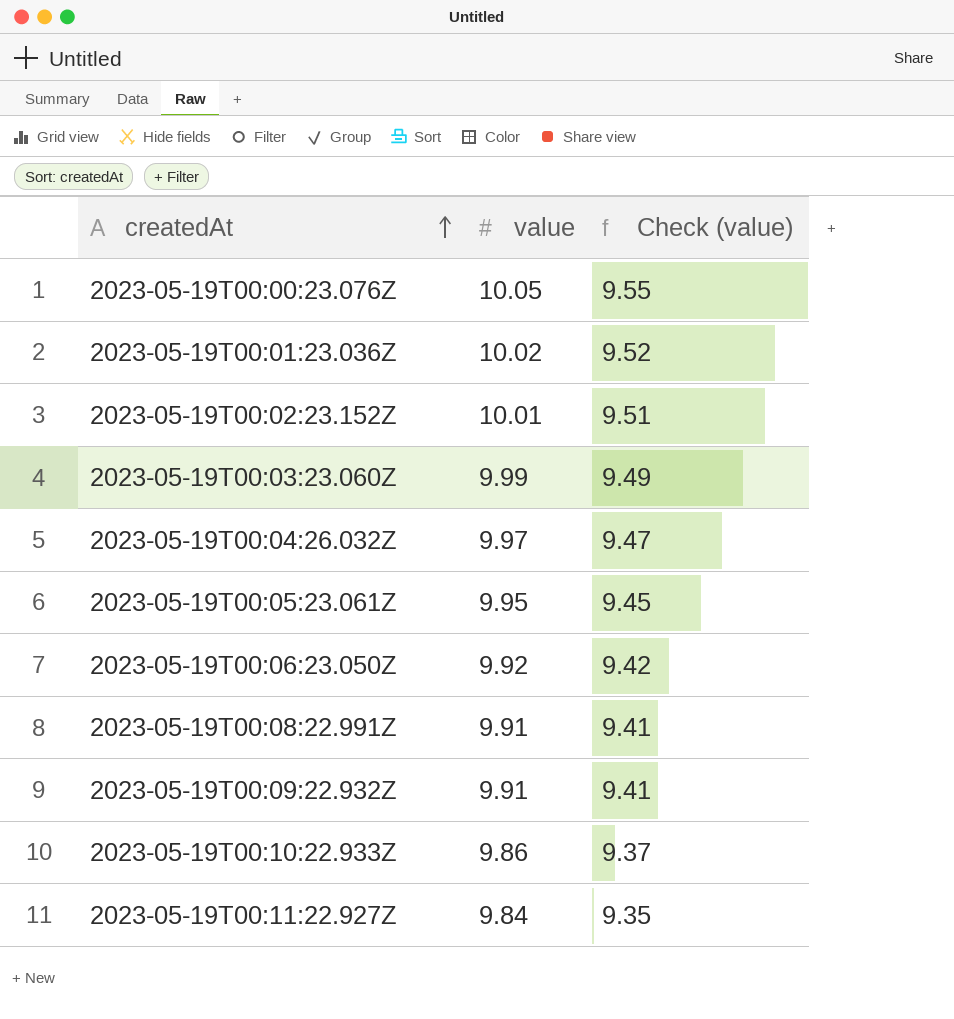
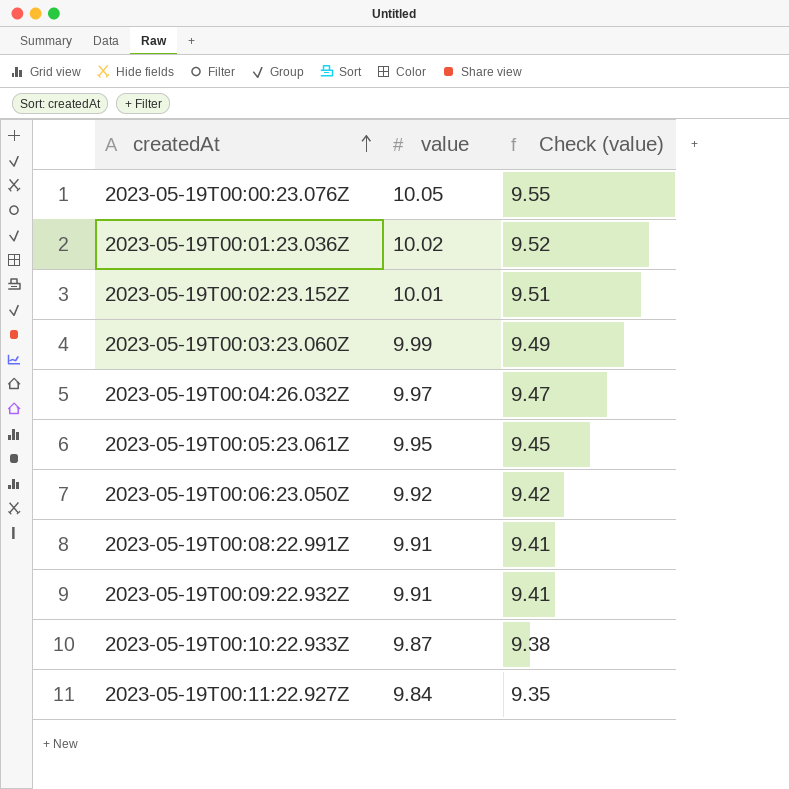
2023-05-19T00:10:22.933Z | value: 9.86 -> 9.87
2023-05-19T00:10:22.933Z | Check (value): 9.37 -> 9.38

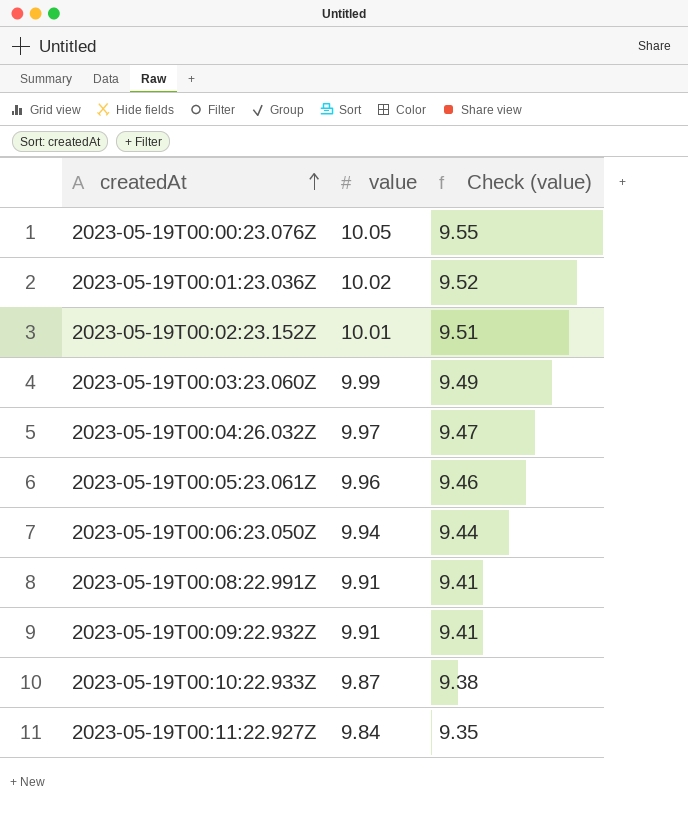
2023-05-19T00:05:23.061Z | value: 9.95 -> 9.96
2023-05-19T00:05:23.061Z | Check (value): 9.45 -> 9.46
2023-05-19T00:06:23.050Z | value: 9.92 -> 9.94
2023-05-19T00:06:23.050Z | Check (value): 9.42 -> 9.44

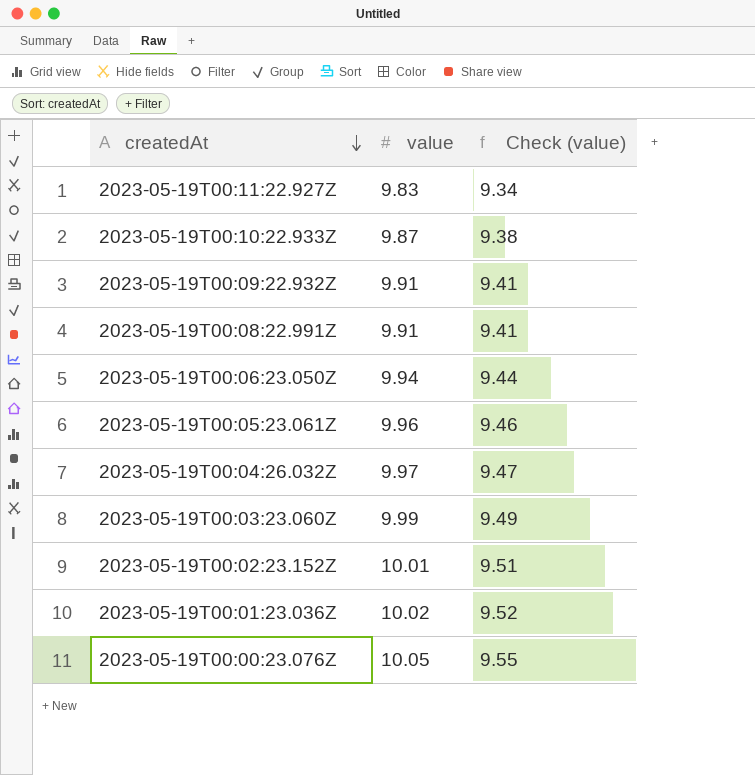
row order: createdAt ascending -> createdAt descending
2023-05-19T00:11:22.927Z | value: 9.84 -> 9.83
2023-05-19T00:11:22.927Z | Check (value): 9.35 -> 9.34

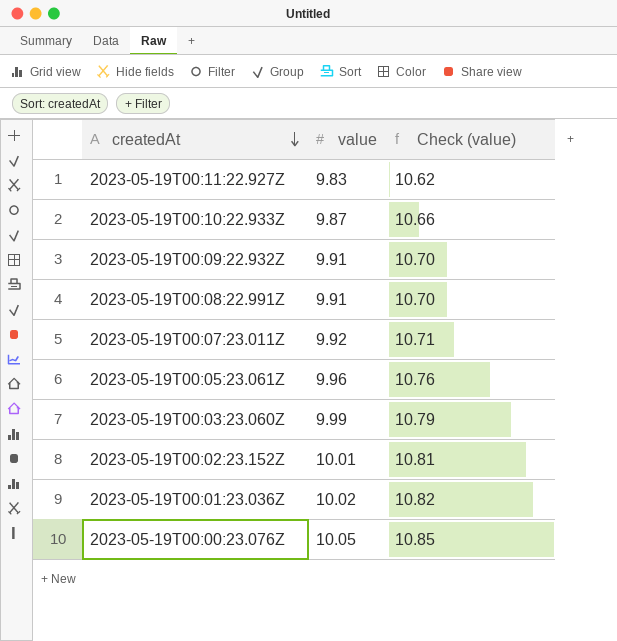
column Check (value) | formula: [value] * 0.95 -> [value] * 1.08
row 2023-05-19T00:06:23.050Z: 9.94 | 9.44 -> none
row 2023-05-19T00:04:26.032Z: 9.97 | 9.47 -> none
row 2023-05-19T00:07:23.011Z: none -> 9.92 | 10.71

